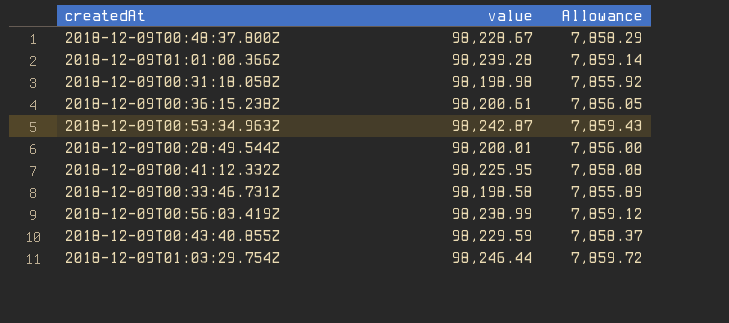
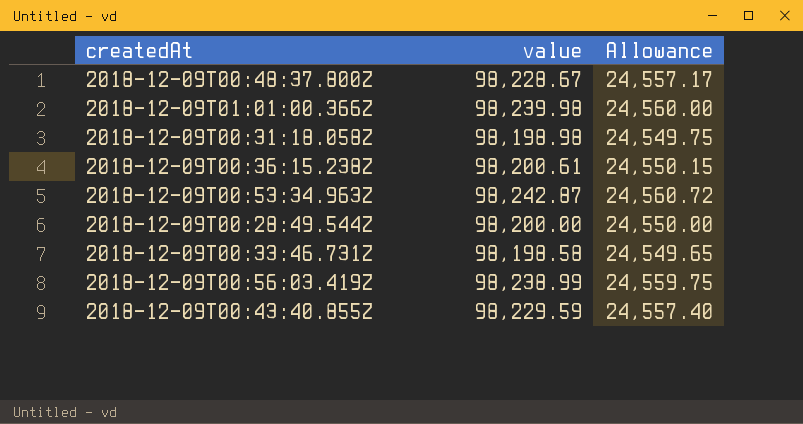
column Allowance | formula: [value] * 0.08 -> [value] * 0.25
row 2018-12-09T00:41:12.332Z: 98,225.95 | 7,858.08 -> none
row 2018-12-09T01:03:29.754Z: 98,246.44 | 7,859.72 -> none
2018-12-09T01:01:00.366Z | value: 98,239.28 -> 98,239.98
2018-12-09T00:28:49.544Z | value: 98,200.01 -> 98,200.00

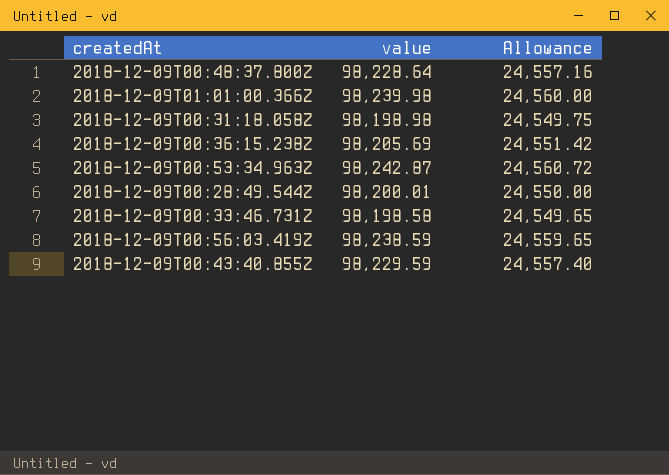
2018-12-09T00:48:37.800Z | value: 98,228.67 -> 98,228.64
2018-12-09T00:48:37.800Z | Allowance: 24,557.17 -> 24,557.16
2018-12-09T00:36:15.238Z | value: 98,200.61 -> 98,205.69
2018-12-09T00:36:15.238Z | Allowance: 24,550.15 -> 24,551.42
2018-12-09T00:28:49.544Z | value: 98,200.00 -> 98,200.01
2018-12-09T00:56:03.419Z | value: 98,238.99 -> 98,238.59
2018-12-09T00:56:03.419Z | Allowance: 24,559.75 -> 24,559.65

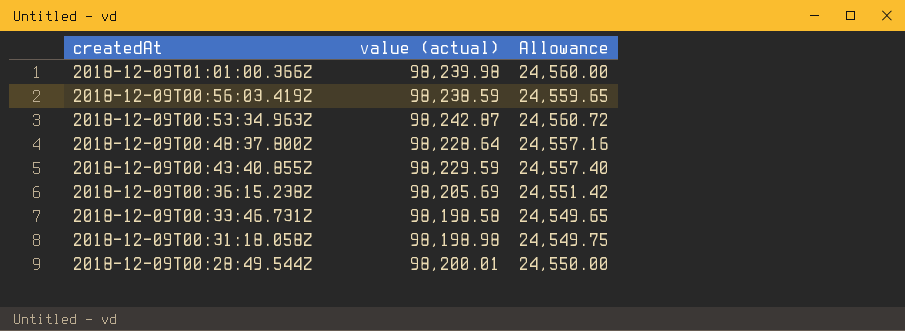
row order: none -> createdAt descending
column name: value -> value (actual)

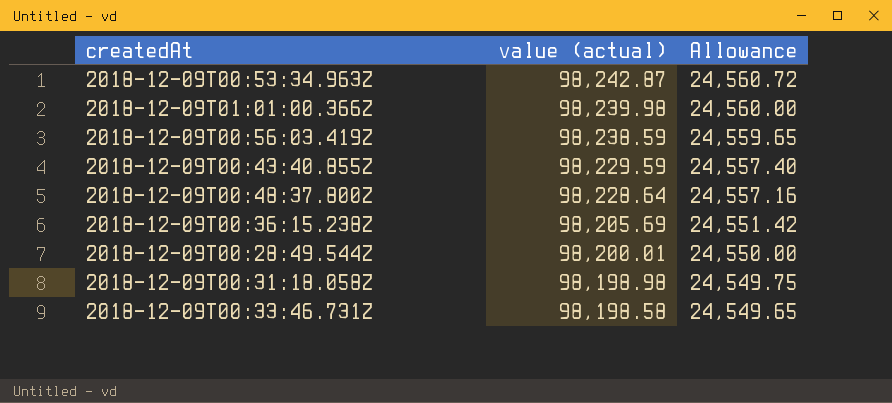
row order: createdAt descending -> value (actual) descending

